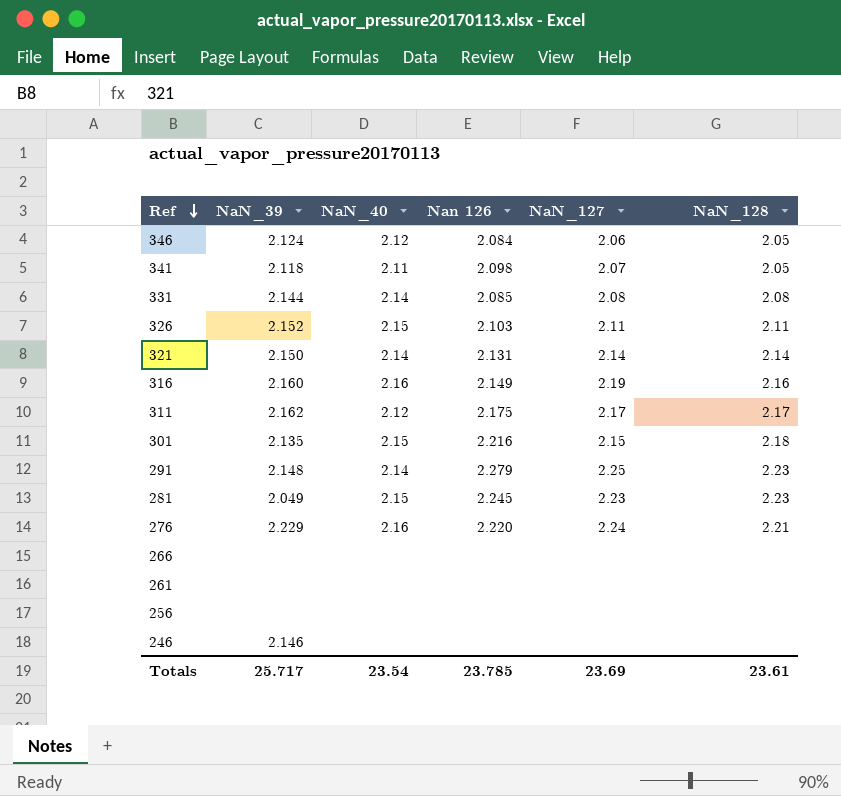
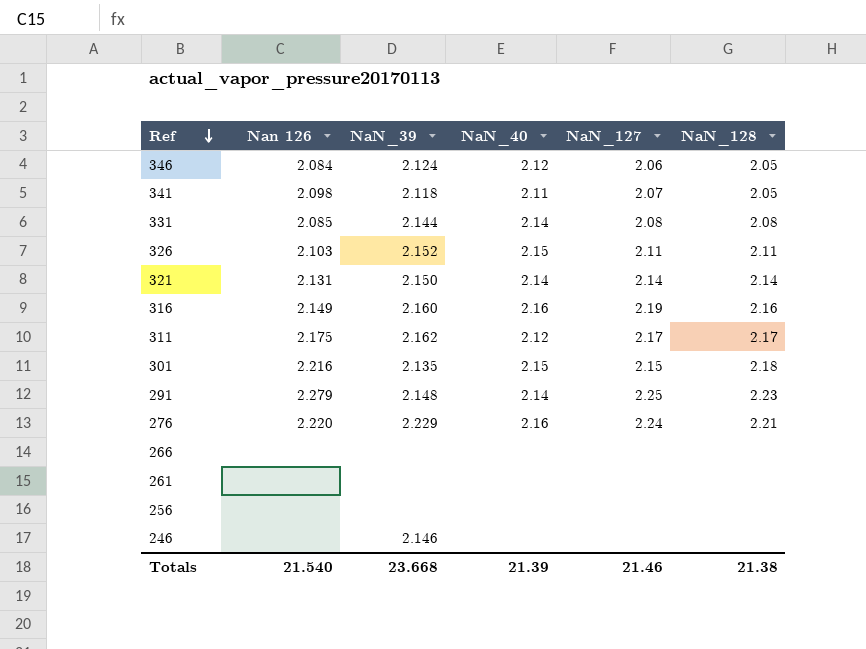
column Nan 126 | position: 4 -> 2
row 281: 2.049 | 2.15 | 2.245 | 2.23 | 2.23 -> none
Totals | Nan 126: 23.785 -> 21.540
Totals | NaN_39: 25.717 -> 23.668
Totals | NaN_40: 23.54 -> 21.39
Totals | NaN_127: 23.69 -> 21.46
Totals | NaN_128: 23.61 -> 21.38

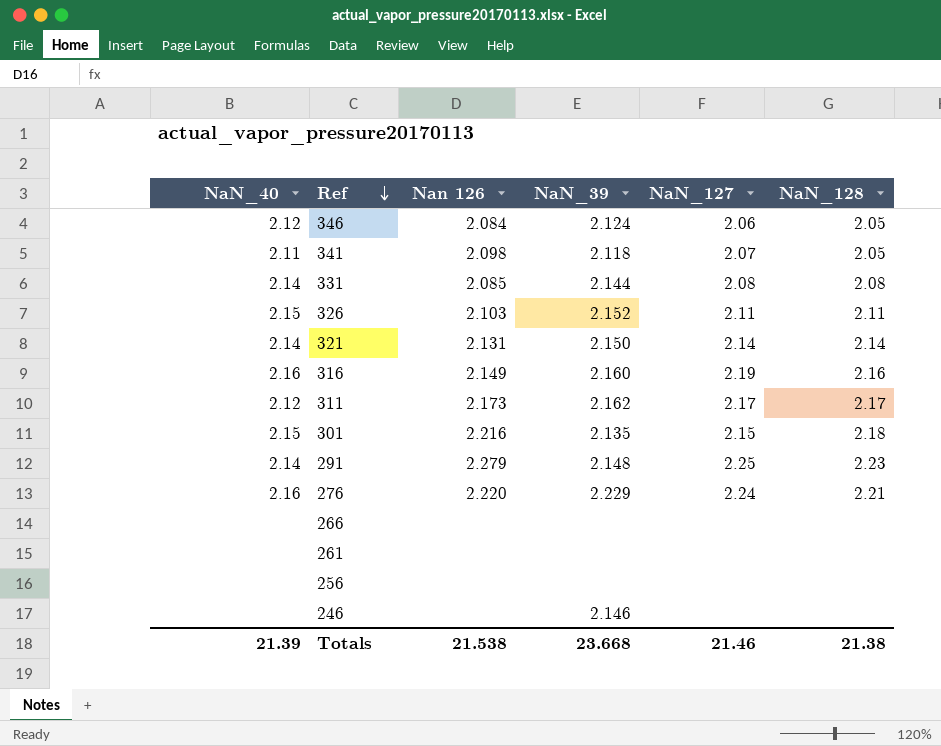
column NaN_40 | position: 4 -> 1
311 | Nan 126: 2.175 -> 2.173
Totals | Nan 126: 21.540 -> 21.538

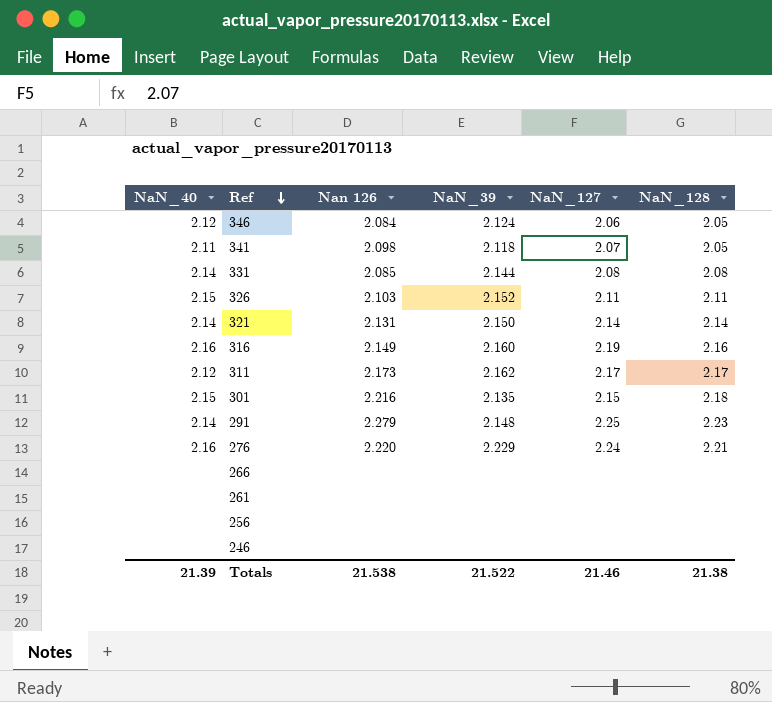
246 | NaN_39: 2.146 -> none
Totals | NaN_39: 23.668 -> 21.522

